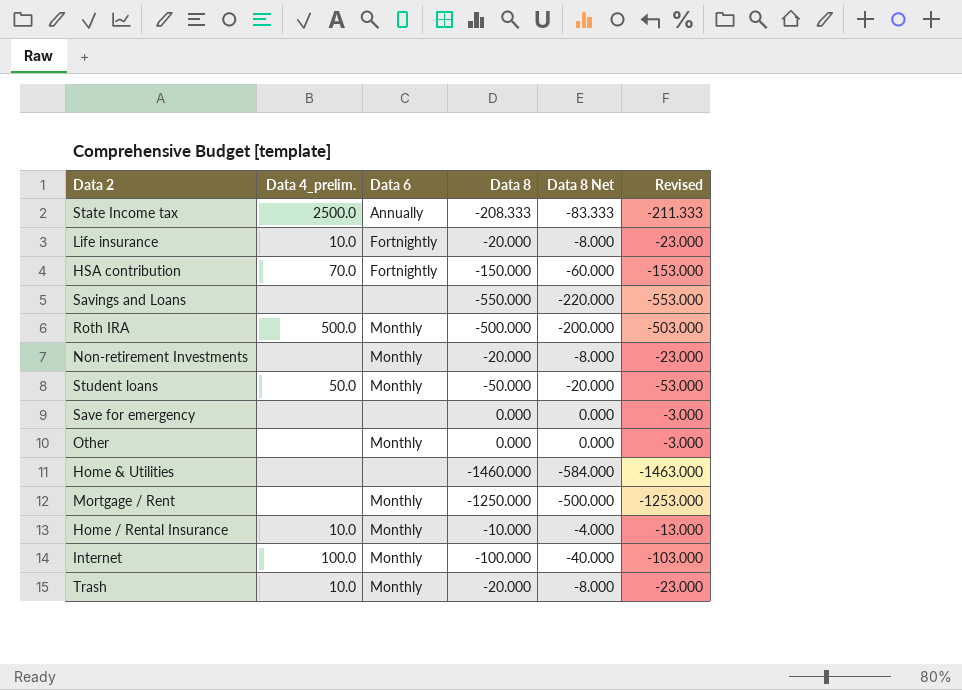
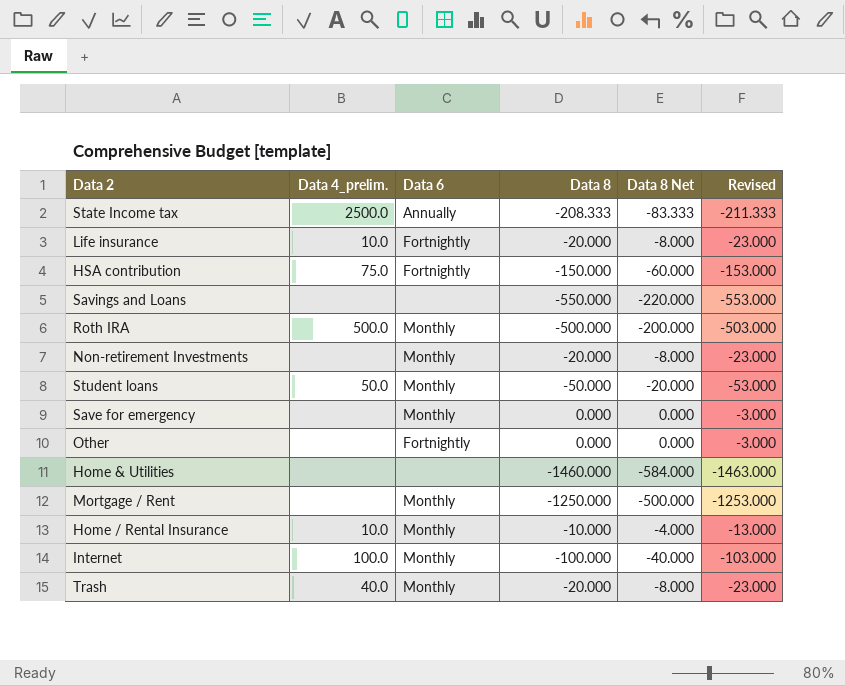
HSA contribution | Data 4_prelim.: 70.0 -> 75.0
Save for emergency | Data 6: none -> Monthly
Other | Data 6: Monthly -> Fortnightly
Trash | Data 4_prelim.: 10.0 -> 40.0

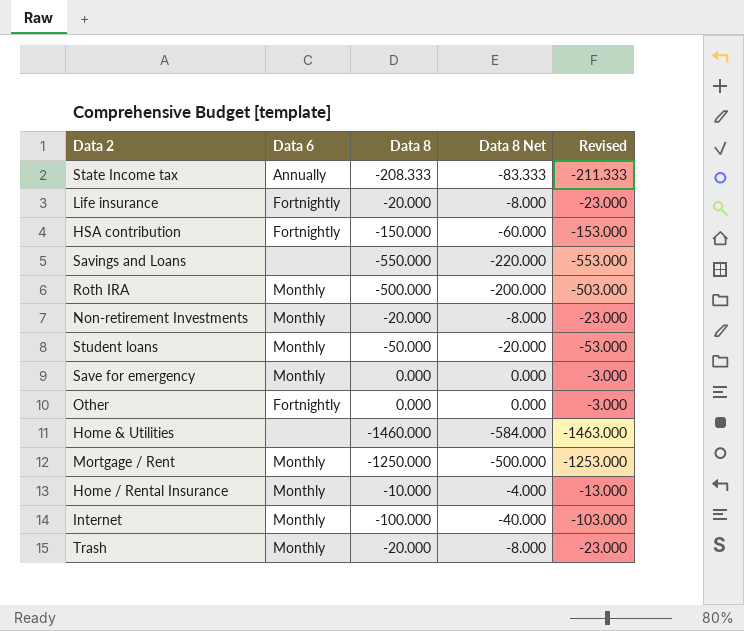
column Data 4_prelim. | position: 2 -> none

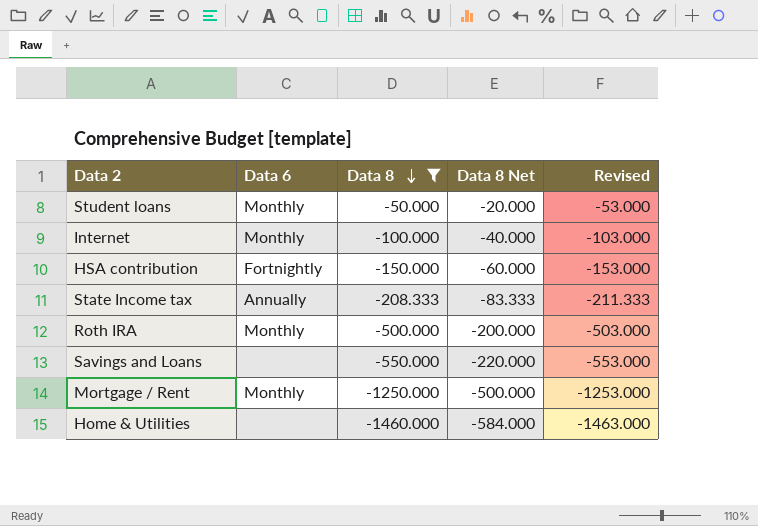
filter: none -> Data 8 <= -50.000
row order: none -> Data 8 descending

